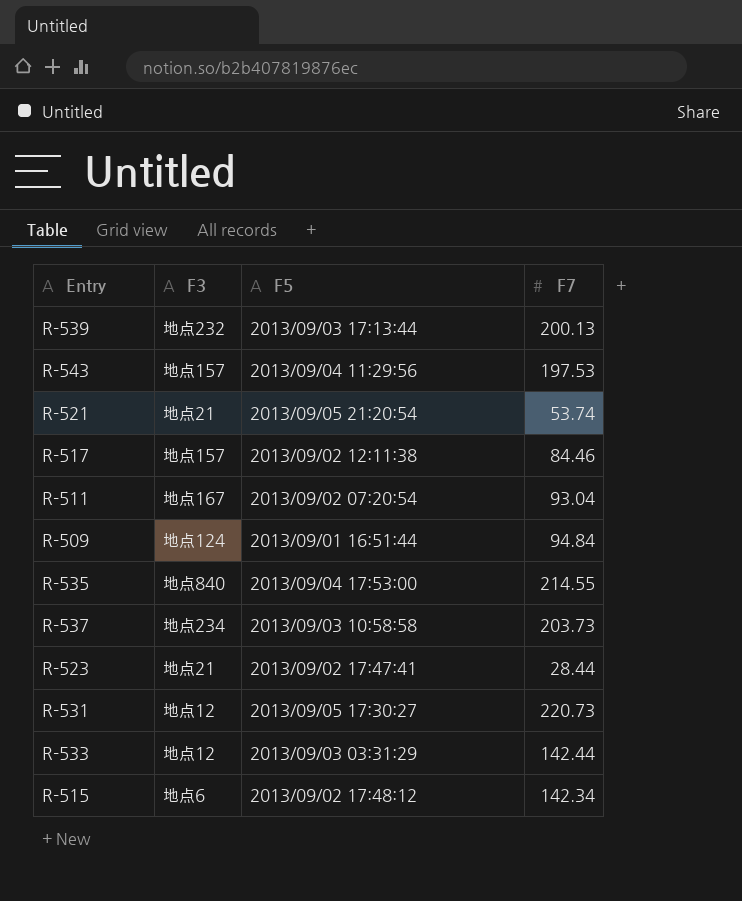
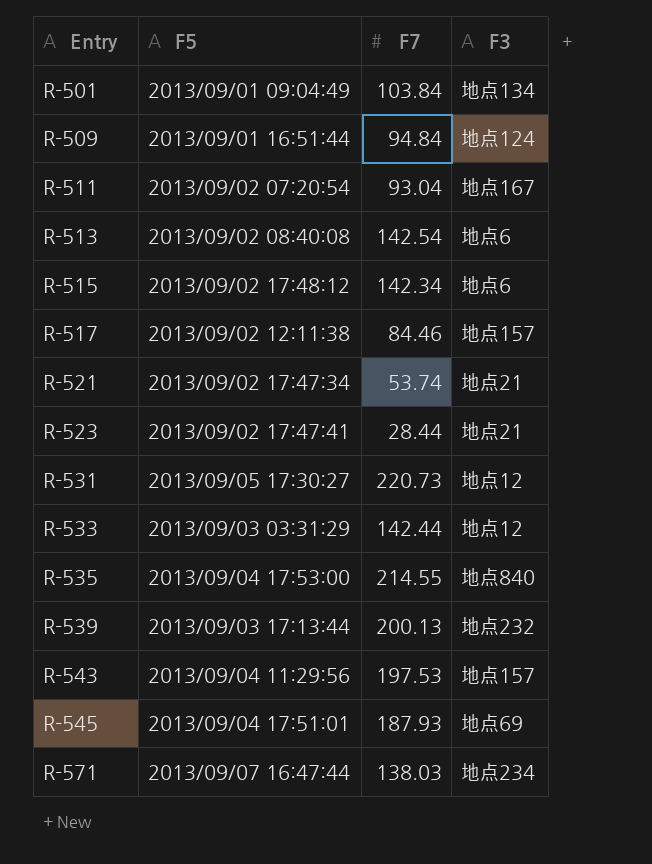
row order: none -> Entry ascending
column F3 | position: 2 -> 4
row R-537: 地点234 | 2013/09/03 10:58:58 | 203.73 -> none
row R-501: none -> 2013/09/01 09:04:49 | 103.84 | 地点134
row R-513: none -> 2013/09/02 08:40:08 | 142.54 | 地点6
R-521 | F5: 2013/09/05 21:20:54 -> 2013/09/02 17:47:34
row R-545: none -> 2013/09/04 17:51:01 | 187.93 | 地点69
row R-571: none -> 2013/09/07 16:47:44 | 138.03 | 地点234

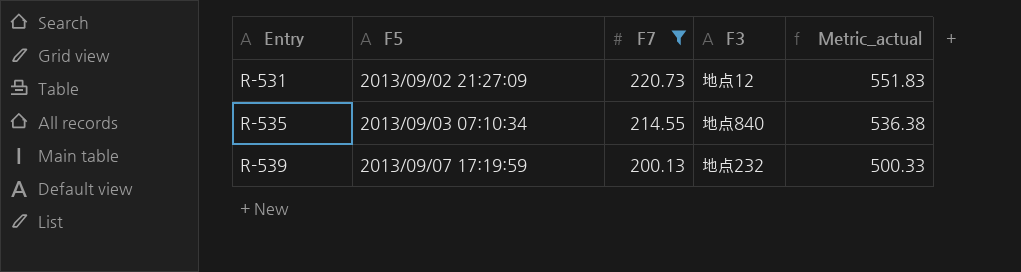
filter: none -> F7 >= 200.13
column Metric_actual | formula: none -> [F7] * 2.5
R-531 | F5: 2013/09/05 17:30:27 -> 2013/09/02 21:27:09
R-535 | F5: 2013/09/04 17:53:00 -> 2013/09/03 07:10:34
R-539 | F5: 2013/09/03 17:13:44 -> 2013/09/07 17:19:59

